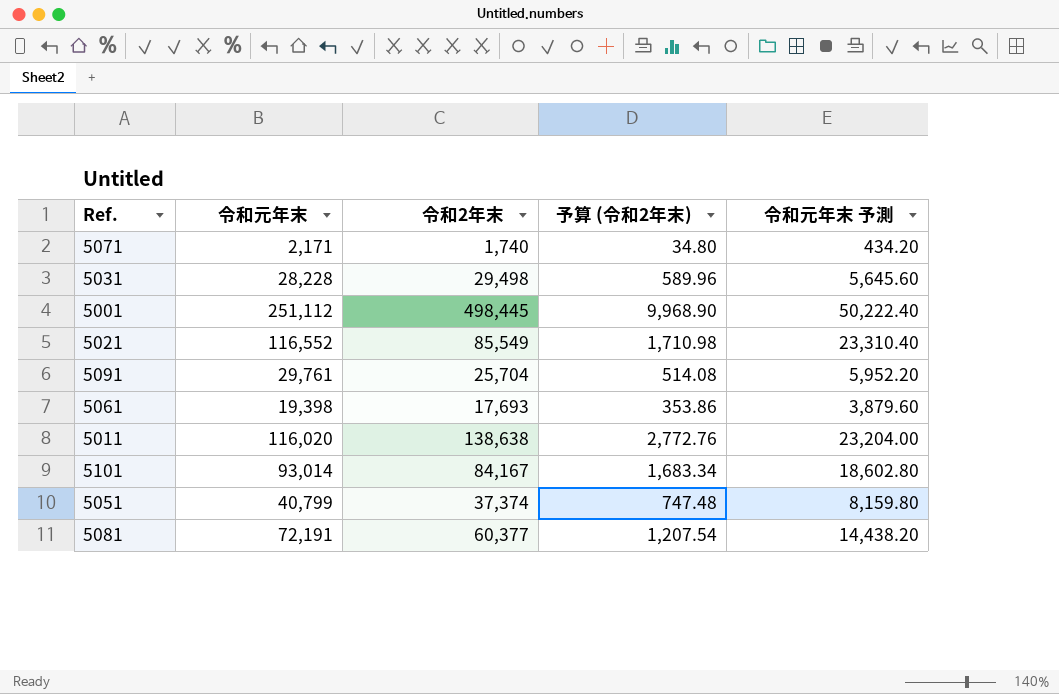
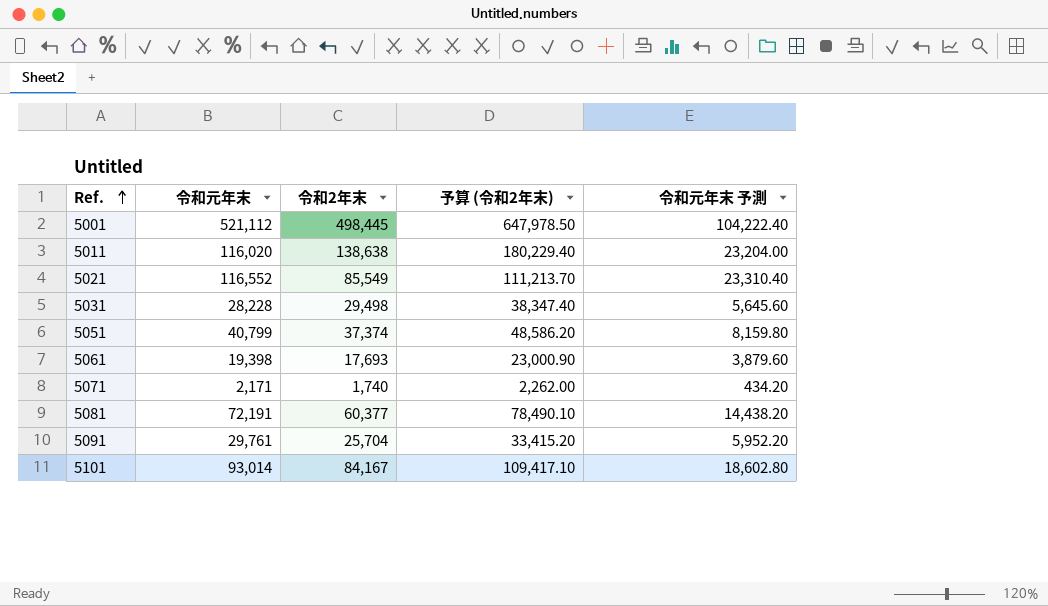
row order: none -> Ref. ascending
column 予算 (令和2年末) | formula: [令和2年末] * 0.02 -> [令和2年末] * 1.3
5001 | 令和元年末: 251,112 -> 521,112
5001 | 令和元年末 予測: 50,222.40 -> 104,222.40

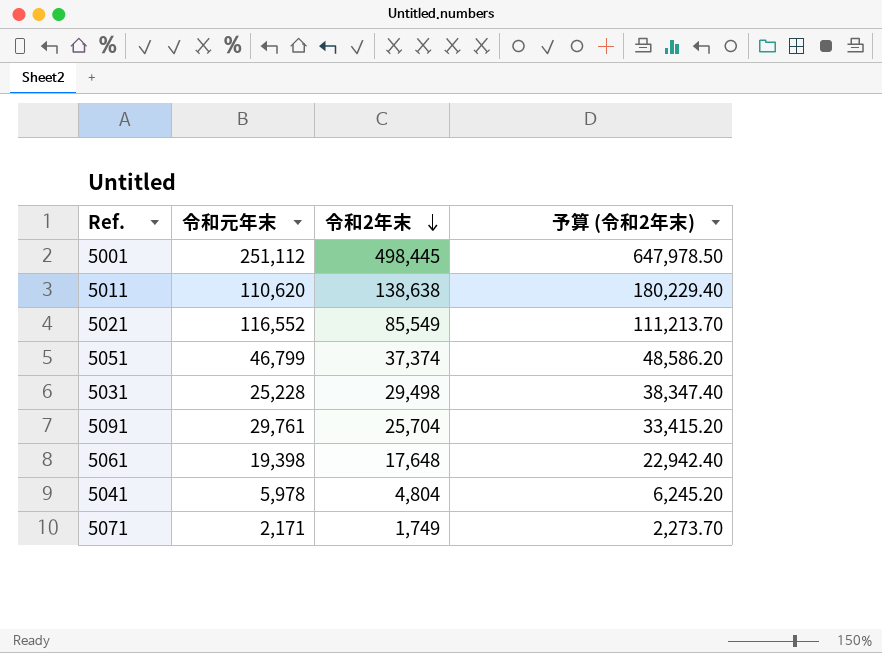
row order: Ref. ascending -> 令和2年末 descending
column 令和元年末 予測 | formula: [令和元年末] * 0.2 -> none
row 5081: 72,191 | 60,377 | 78,490.10 | 14,438.20 -> none
row 5101: 93,014 | 84,167 | 109,417.10 | 18,602.80 -> none
5001 | 令和元年末: 521,112 -> 251,112
5011 | 令和元年末: 116,020 -> 110,620
5051 | 令和元年末: 40,799 -> 46,799
5031 | 令和元年末: 28,228 -> 25,228
5061 | 令和2年末: 17,693 -> 17,648
5061 | 予算 (令和2年末): 23,000.90 -> 22,942.40
row 5041: none -> 5,978 | 4,804 | 6,245.20
5071 | 令和2年末: 1,740 -> 1,749
5071 | 予算 (令和2年末): 2,262.00 -> 2,273.70

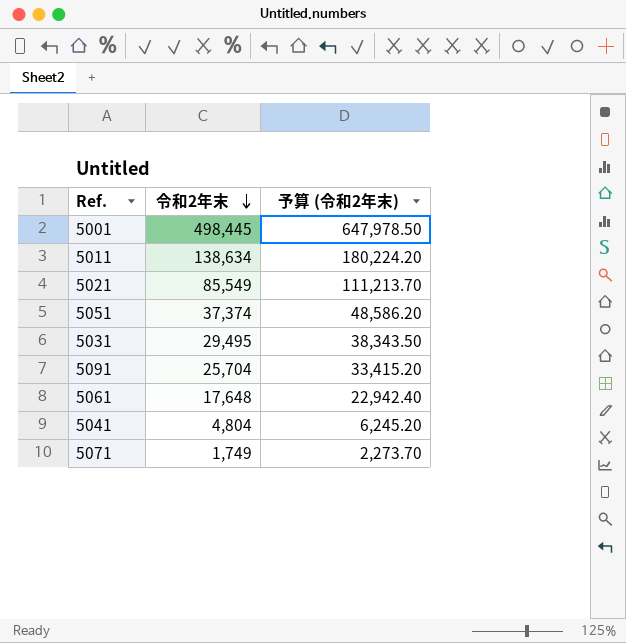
column 令和元年末 | position: 2 -> none
5011 | 令和2年末: 138,638 -> 138,634
5011 | 予算 (令和2年末): 180,229.40 -> 180,224.20
5031 | 令和2年末: 29,498 -> 29,495
5031 | 予算 (令和2年末): 38,347.40 -> 38,343.50

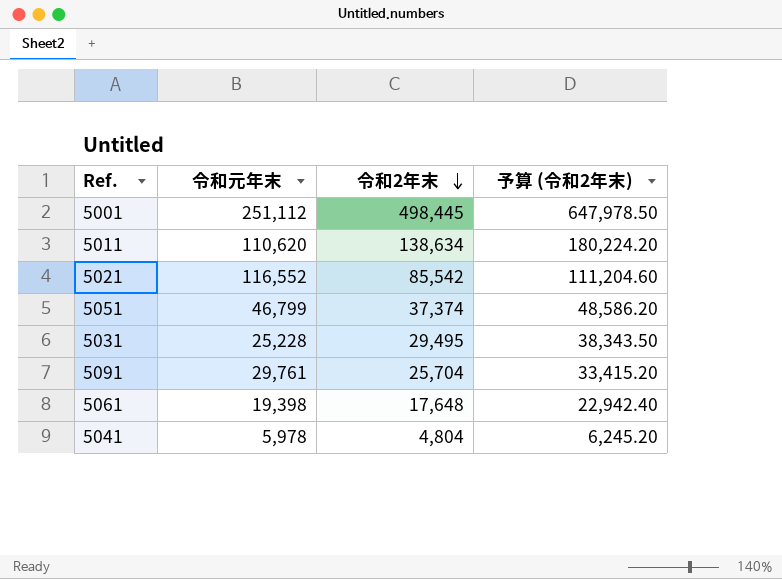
column 令和元年末 | position: none -> 2
row 5071: 1,749 | 2,273.70 -> none
5021 | 令和2年末: 85,549 -> 85,542
5021 | 予算 (令和2年末): 111,213.70 -> 111,204.60

